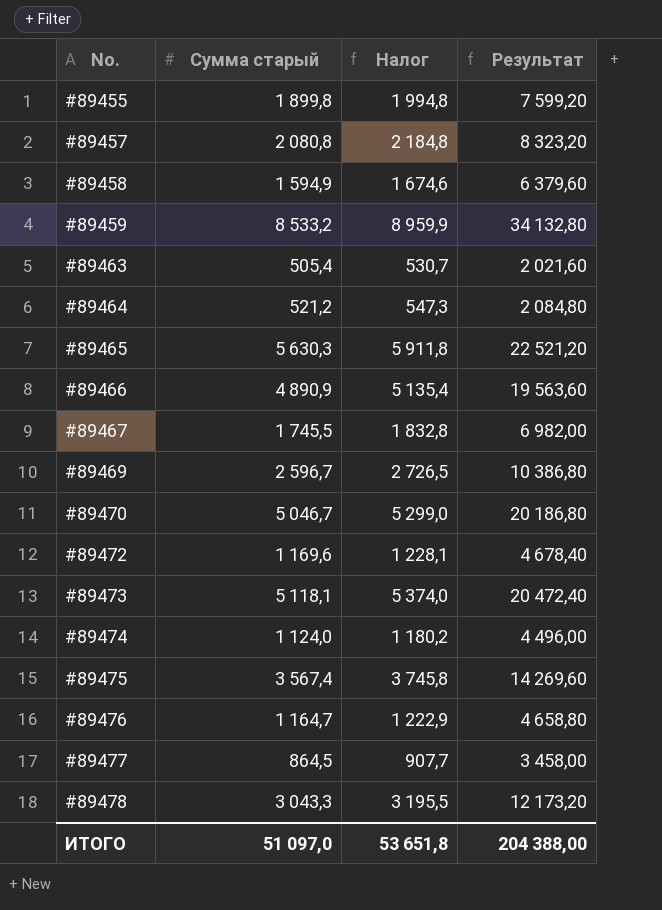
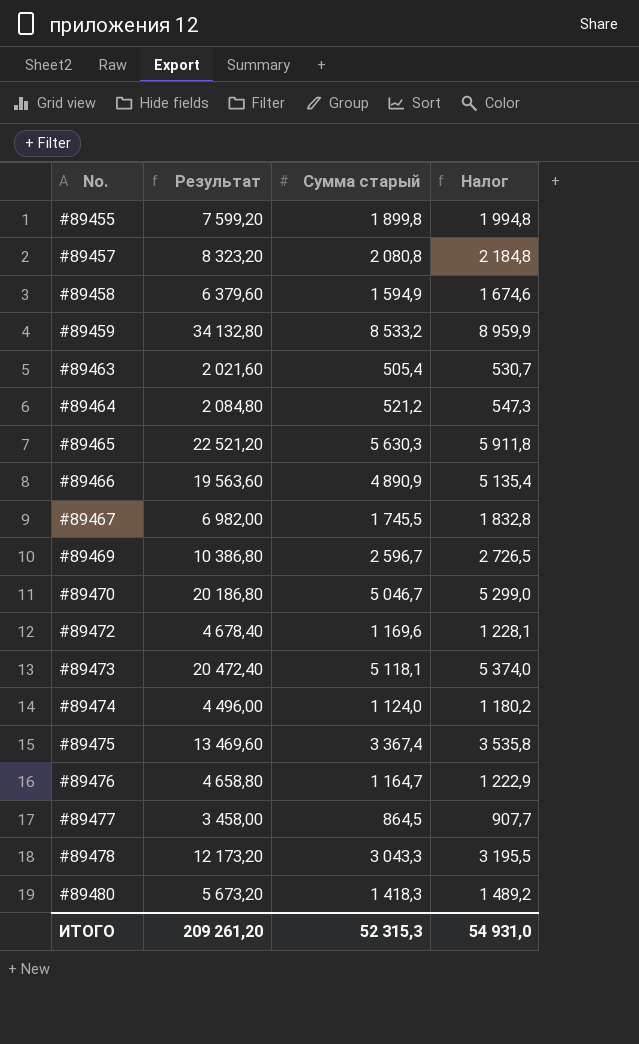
column Результат | position: 4 -> 2
#89475 | Результат: 14 269,60 -> 13 469,60
#89475 | Сумма старый: 3 567,4 -> 3 367,4
#89475 | Налог: 3 745,8 -> 3 535,8
row #89480: none -> 5 673,20 | 1 418,3 | 1 489,2
ИТОГО | Результат: 204 388,00 -> 209 261,20
ИТОГО | Сумма старый: 51 097,0 -> 52 315,3
ИТОГО | Налог: 53 651,8 -> 54 931,0

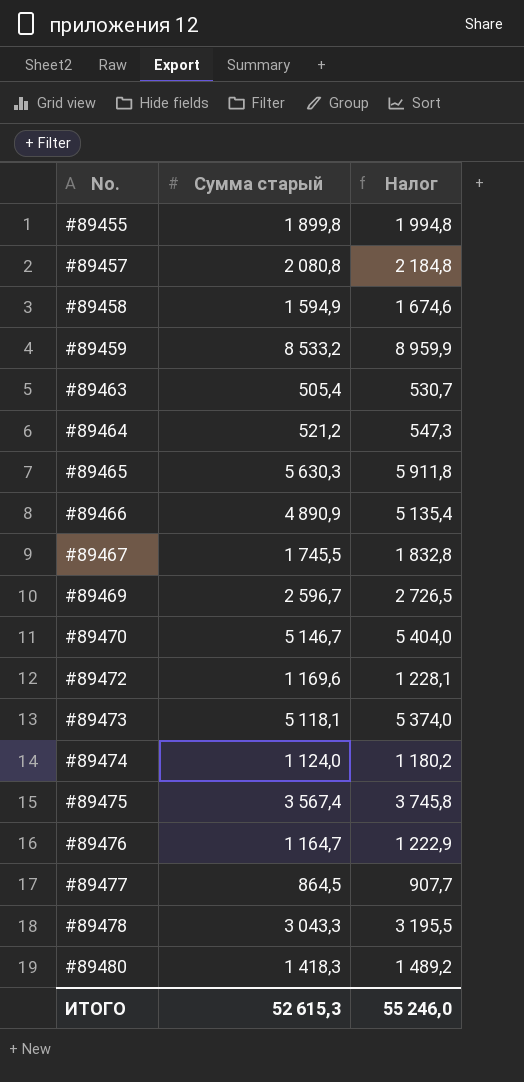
column Результат | formula: [Сумма старый] * 4 -> none
#89470 | Сумма старый: 5 046,7 -> 5 146,7
#89470 | Налог: 5 299,0 -> 5 404,0
#89475 | Сумма старый: 3 367,4 -> 3 567,4
#89475 | Налог: 3 535,8 -> 3 745,8
ИТОГО | Сумма старый: 52 315,3 -> 52 615,3
ИТОГО | Налог: 54 931,0 -> 55 246,0

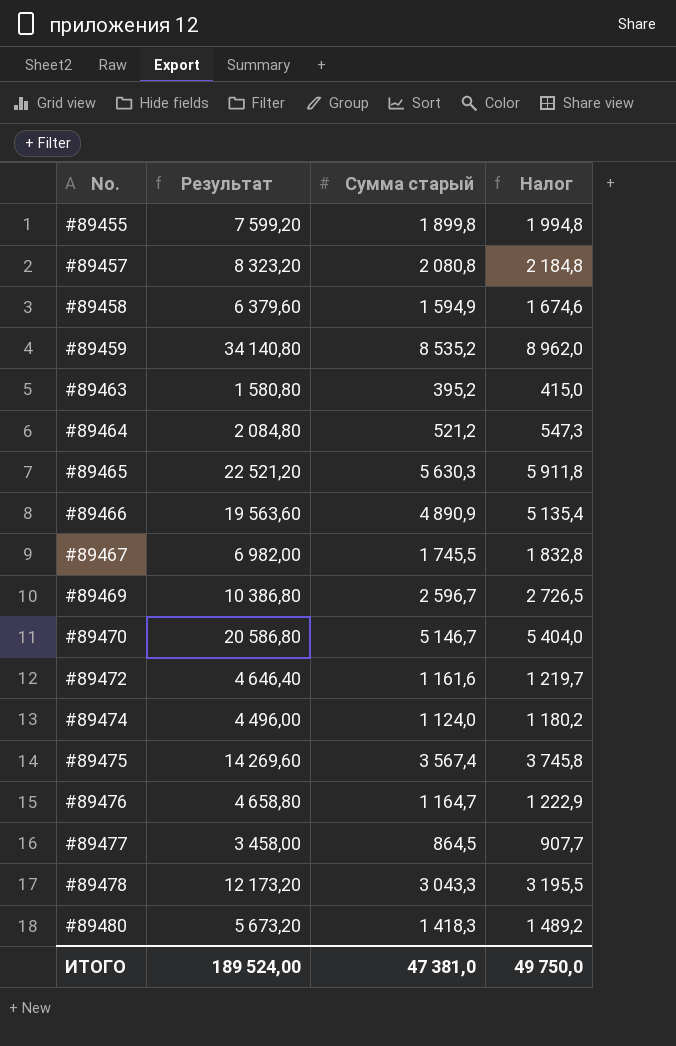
column Результат | formula: none -> [Сумма старый] * 4
row #89473: 5 118,1 | 5 374,0 -> none
#89459 | Сумма старый: 8 533,2 -> 8 535,2
#89459 | Налог: 8 959,9 -> 8 962,0
#89463 | Сумма старый: 505,4 -> 395,2
#89463 | Налог: 530,7 -> 415,0
#89472 | Сумма старый: 1 169,6 -> 1 161,6
#89472 | Налог: 1 228,1 -> 1 219,7
ИТОГО | Сумма старый: 52 615,3 -> 47 381,0
ИТОГО | Налог: 55 246,0 -> 49 750,0

